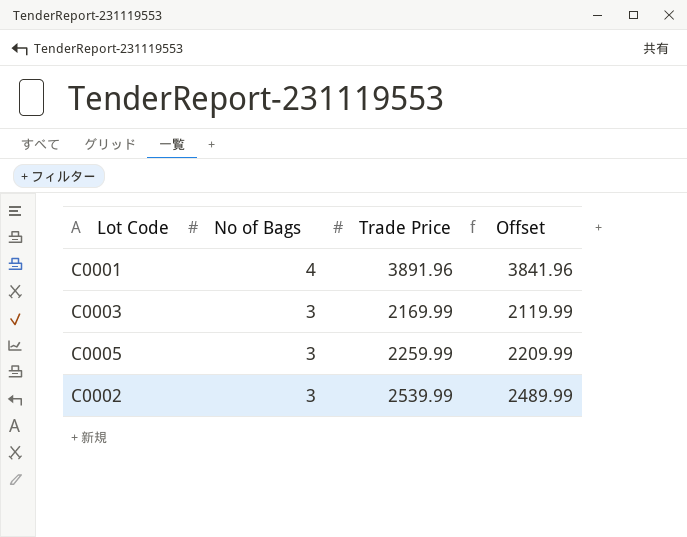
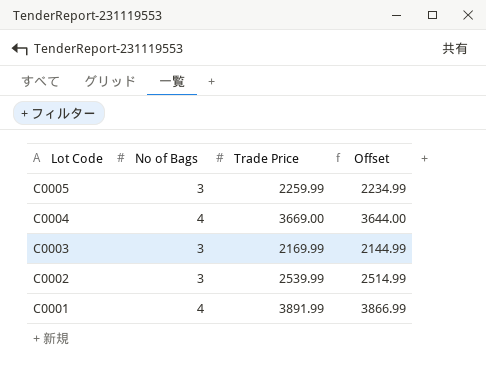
row order: No of Bags descending -> Lot Code descending
column Offset | formula: [Trade Price] - 50 -> [Trade Price] - 25
row C0004: none -> 4 | 3669.00 | 3644.00
C0001 | Trade Price: 3891.96 -> 3891.99

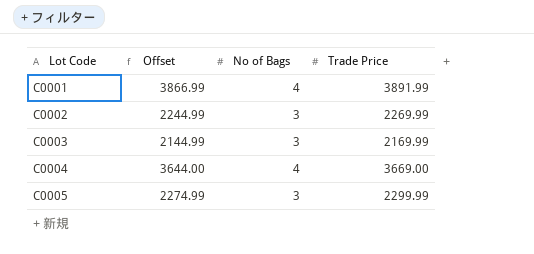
row order: Lot Code descending -> Lot Code ascending
column Offset | position: 4 -> 2
C0002 | Offset: 2514.99 -> 2244.99
C0002 | Trade Price: 2539.99 -> 2269.99
C0005 | Offset: 2234.99 -> 2274.99
C0005 | Trade Price: 2259.99 -> 2299.99

